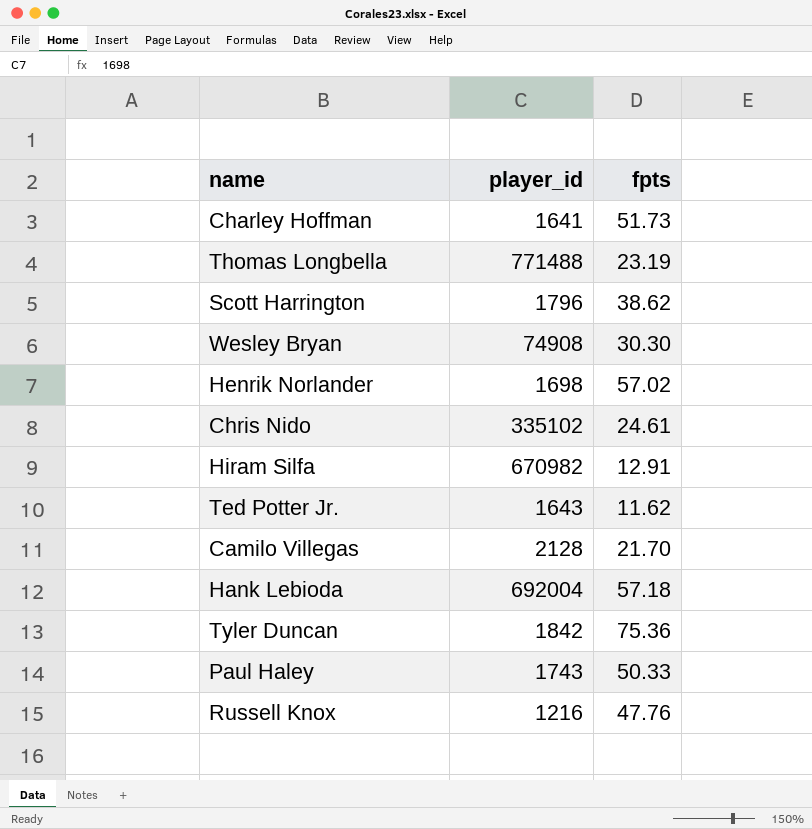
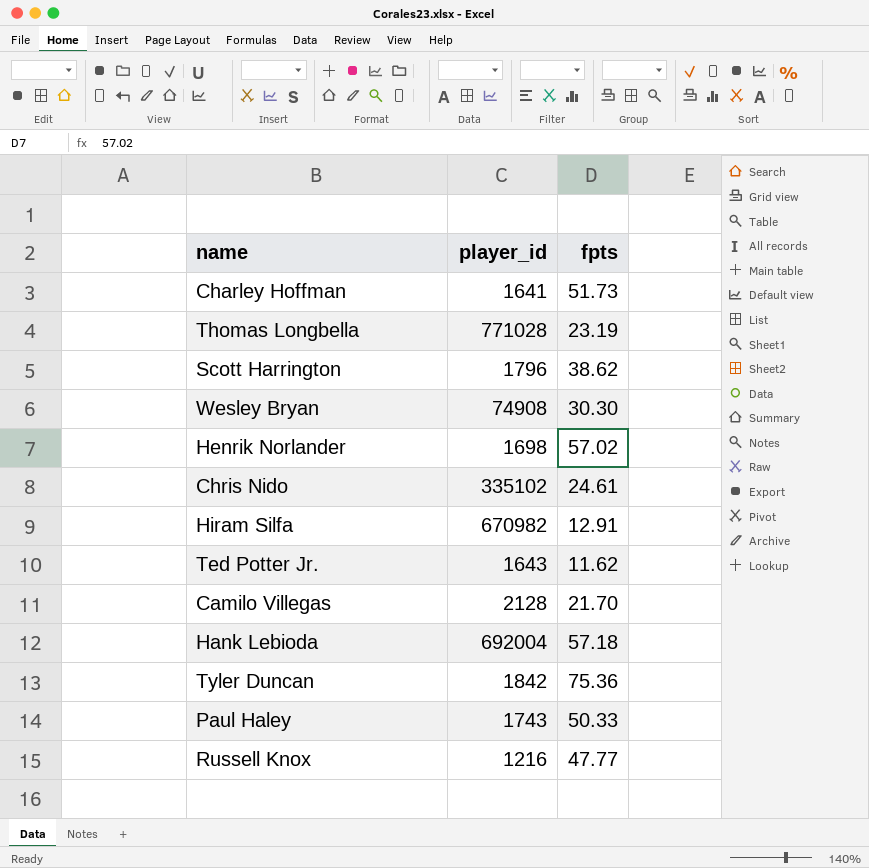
Thomas Longbella | player_id: 771488 -> 771028
Russell Knox | fpts: 47.76 -> 47.77

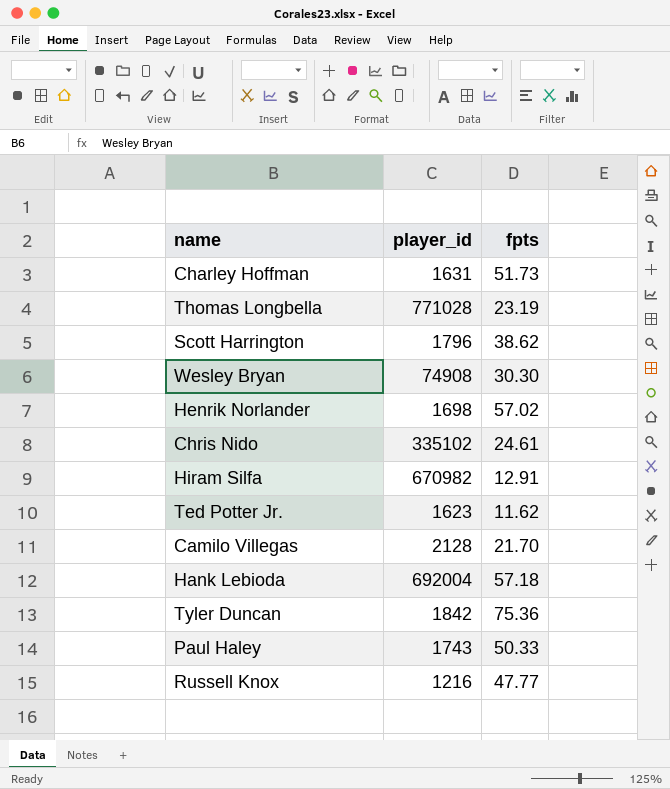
Charley Hoffman | player_id: 1641 -> 1631
Ted Potter Jr. | player_id: 1643 -> 1623

